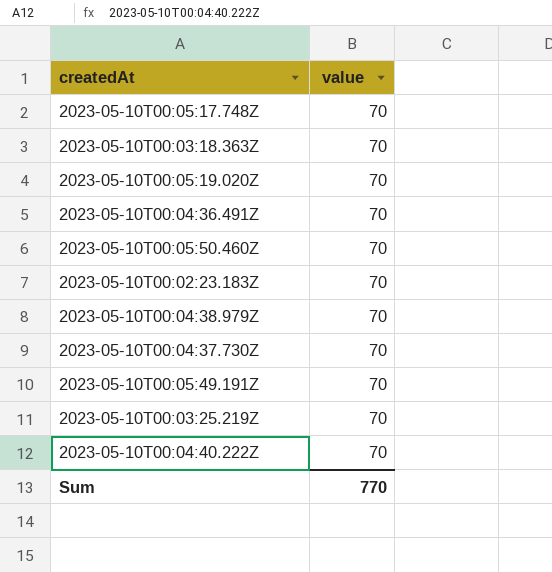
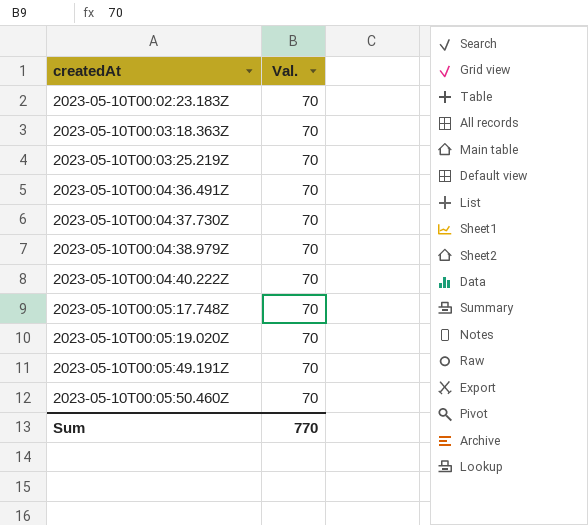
row order: none -> createdAt ascending
column name: value -> Val.

